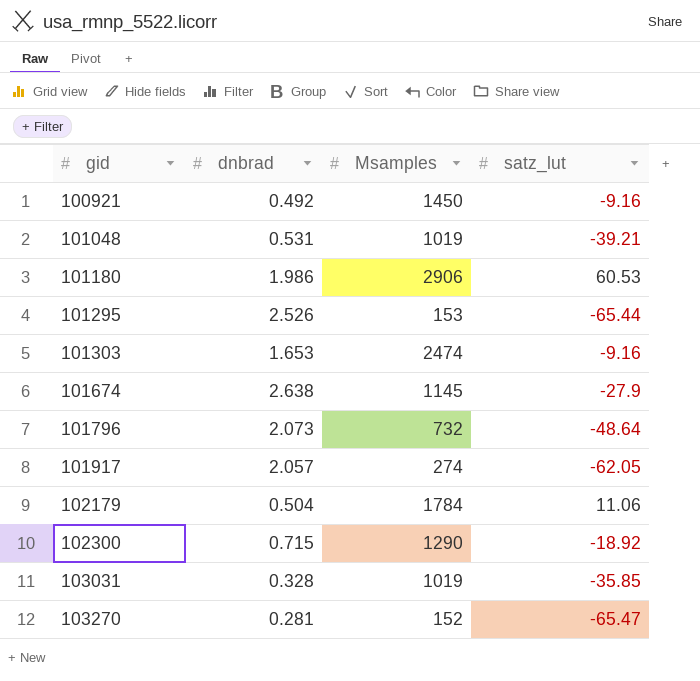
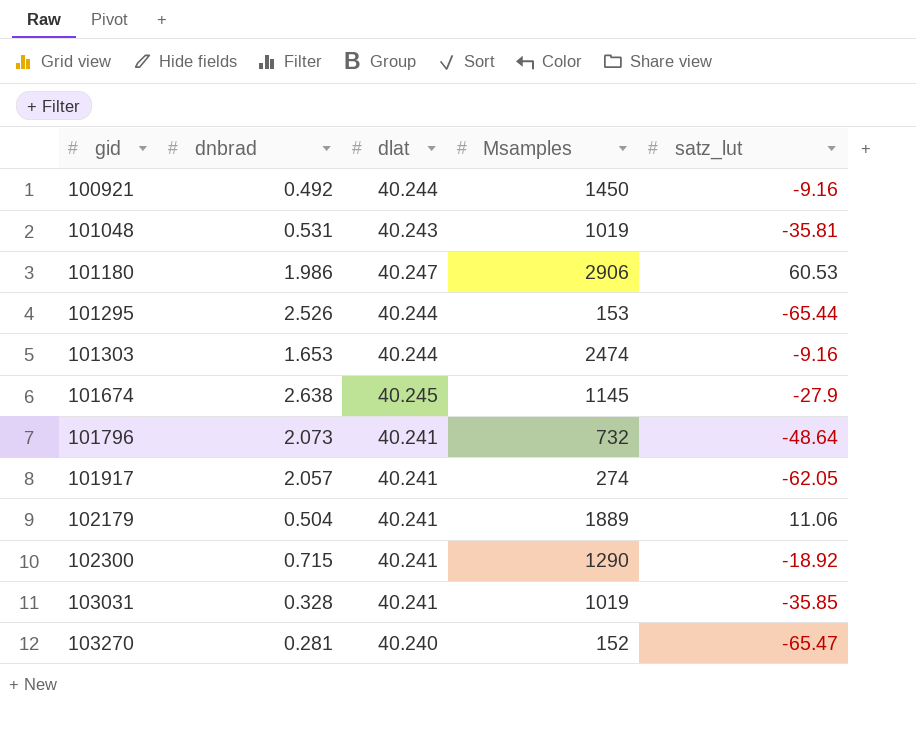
column dlat | position: none -> 3
101048 | satz_lut: -39.21 -> -35.81
102179 | Msamples: 1784 -> 1889

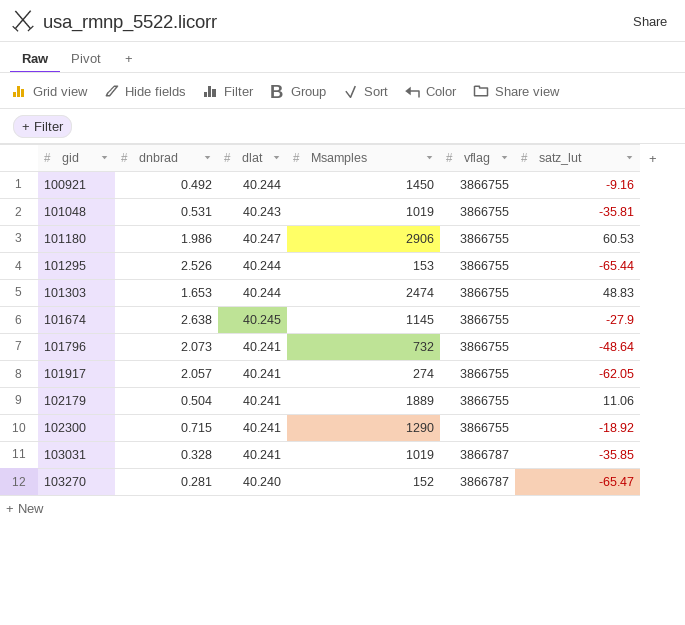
column vflag | position: none -> 5
101303 | satz_lut: -9.16 -> 48.83

